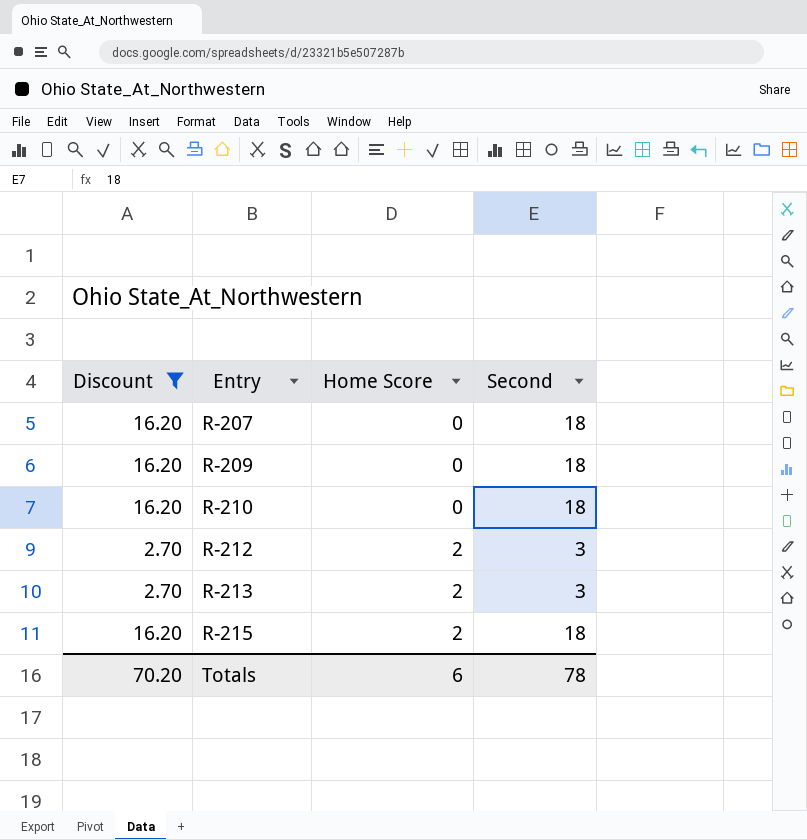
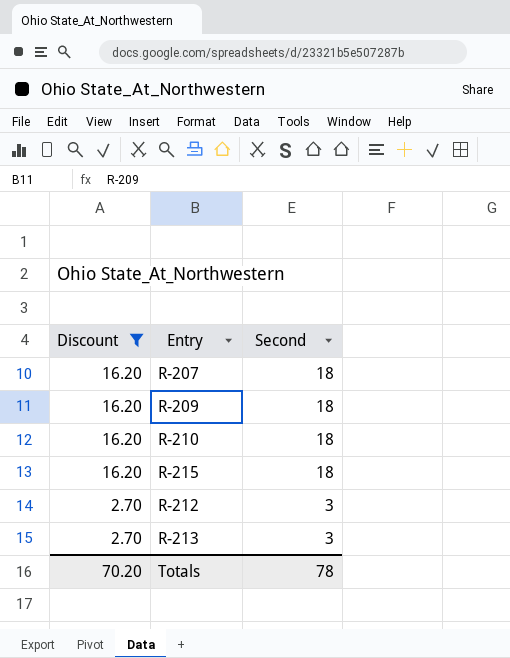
row order: Entry ascending -> Discount descending
column Home Score | position: 3 -> none

